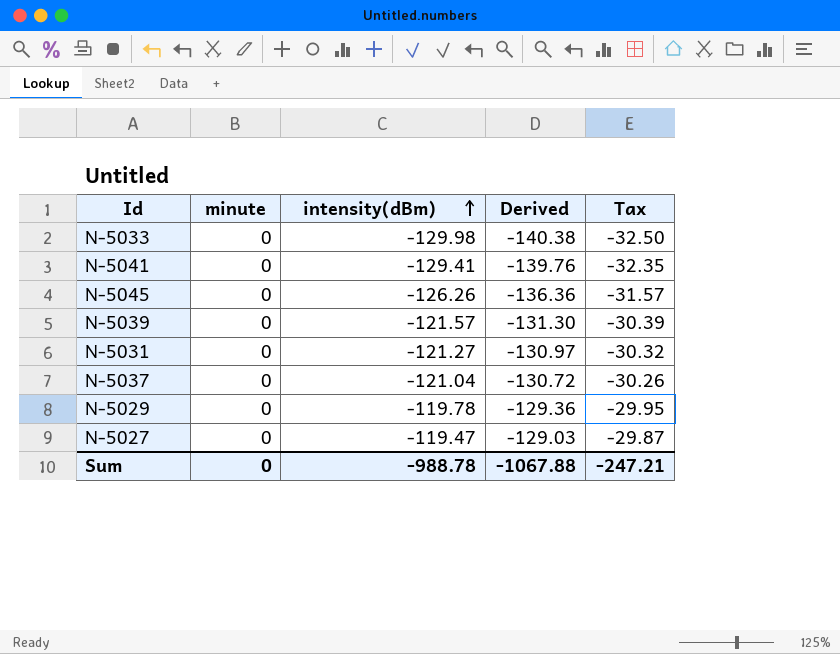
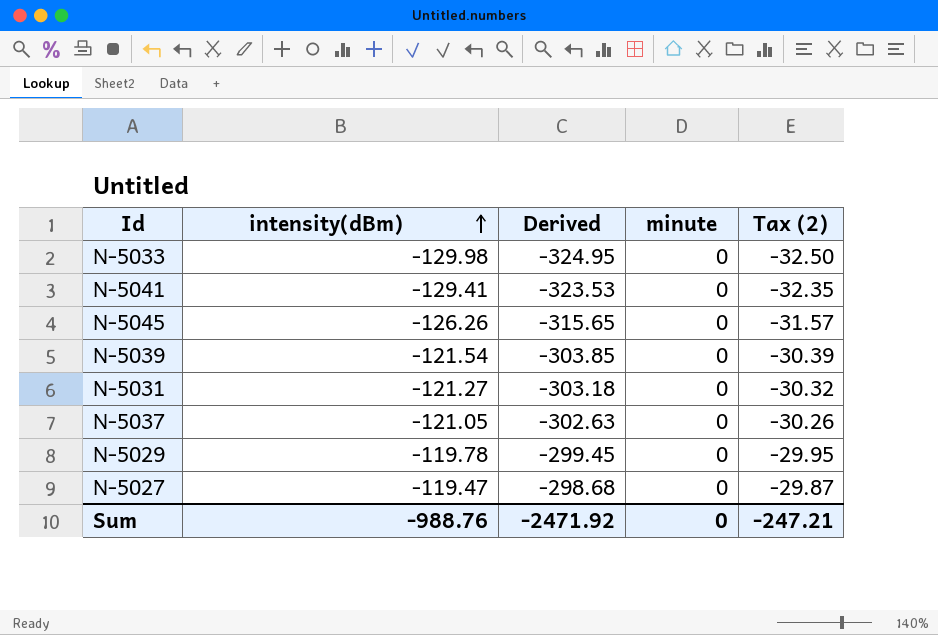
column Derived | formula: [intensity(dBm)] * 1.08 -> [intensity(dBm)] * 2.5
column minute | position: 2 -> 4
column name: Tax -> Tax (2)
N-5039 | intensity(dBm): -121.57 -> -121.54
N-5037 | intensity(dBm): -121.04 -> -121.05
Sum | intensity(dBm): -988.78 -> -988.76
Sum | Derived: -1067.88 -> -2471.92

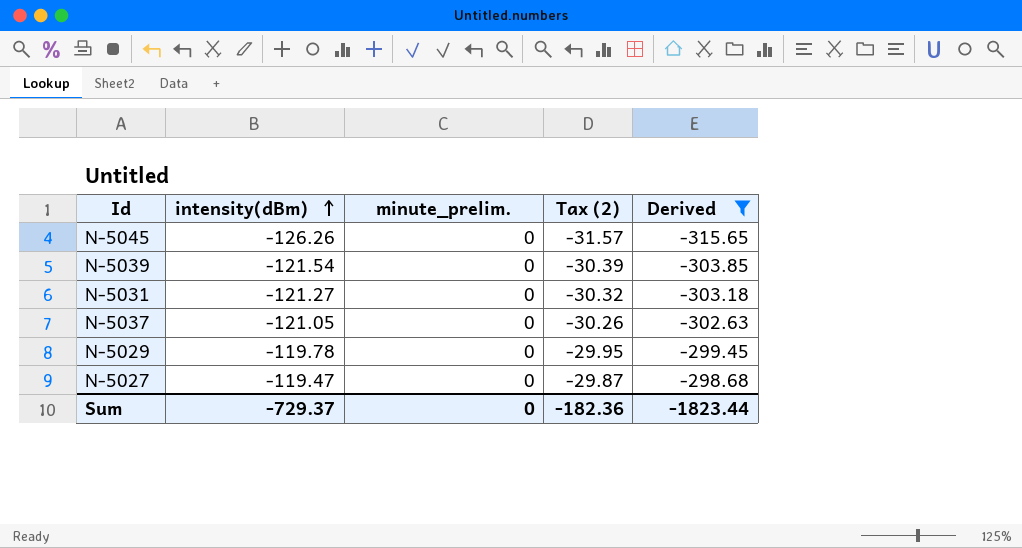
filter: none -> Derived >= -315.65
column name: minute -> minute_prelim.
column Derived | position: 3 -> 5
Sum | intensity(dBm): -988.76 -> -729.37
Sum | Tax (2): -247.21 -> -182.36
Sum | Derived: -2471.92 -> -1823.44

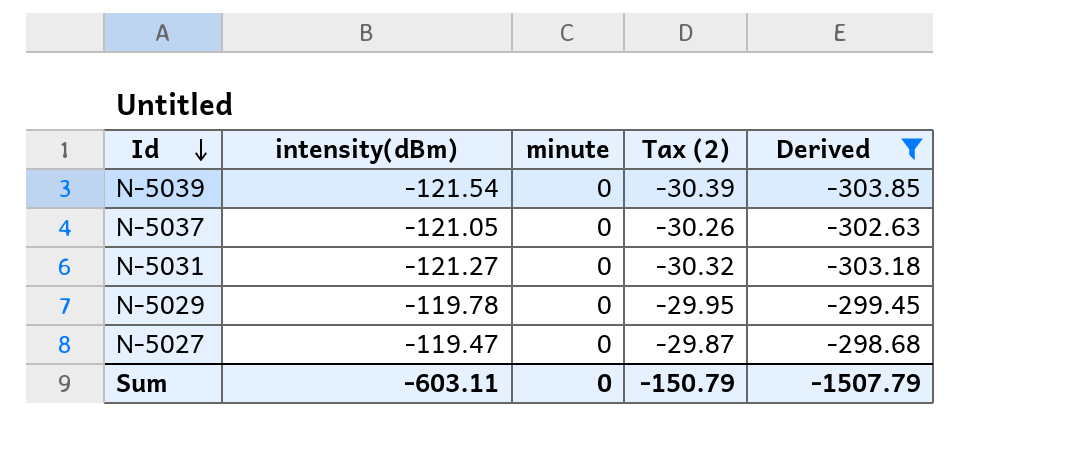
row order: intensity(dBm) ascending -> Id descending
column name: minute_prelim. -> minute
row N-5045: -126.26 | 0 | -31.57 | -315.65 -> none
Sum | intensity(dBm): -729.37 -> -603.11
Sum | Tax (2): -182.36 -> -150.79
Sum | Derived: -1823.44 -> -1507.79

